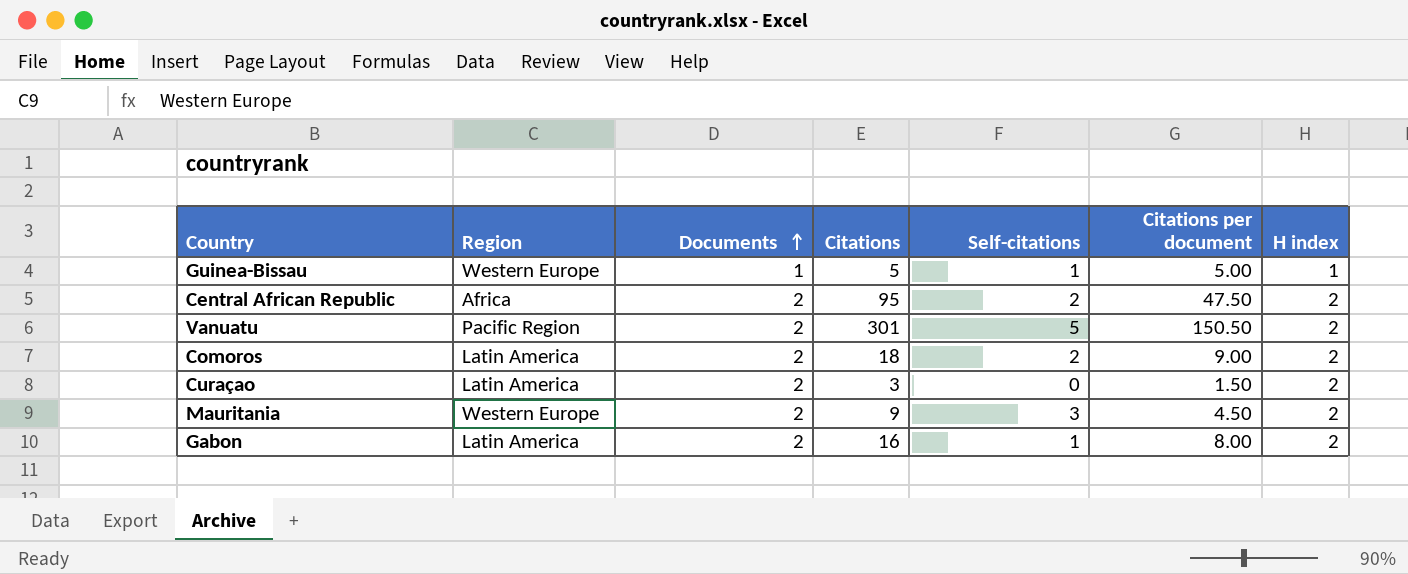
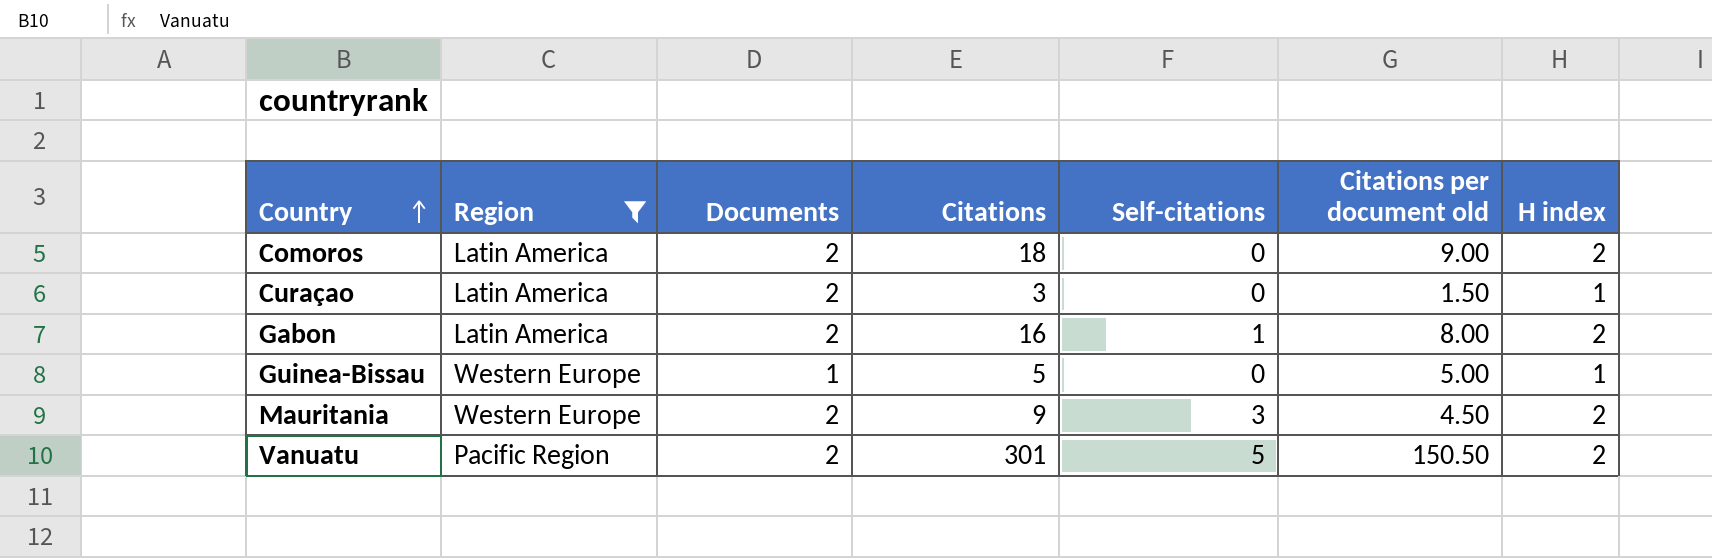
filter: none -> Region != Africa
row order: Documents ascending -> Country ascending
column name: Citations per document -> Citations per document old
Comoros | Self-citations: 2 -> 0
Curaçao | H index: 2 -> 1
Guinea-Bissau | Self-citations: 1 -> 0

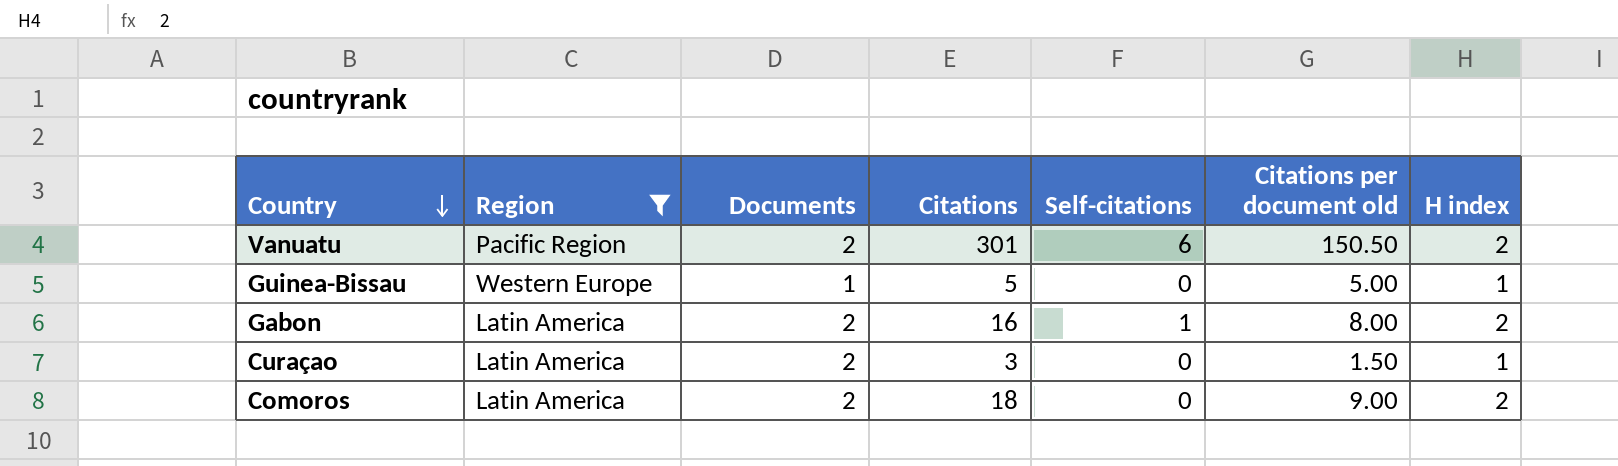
row order: Country ascending -> Country descending
row Mauritania: Western Europe | 2 | 9 | 3 | 4.50 | 2 -> none
Vanuatu | Self-citations: 5 -> 6

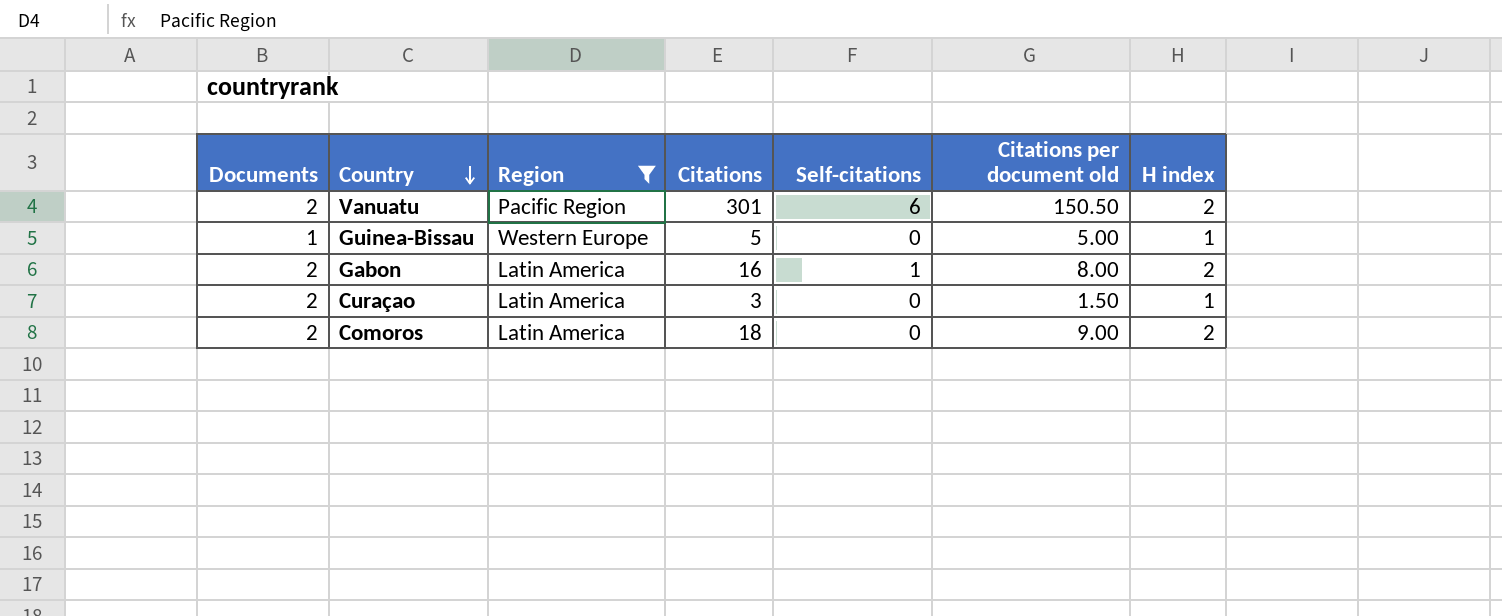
column Documents | position: 3 -> 1

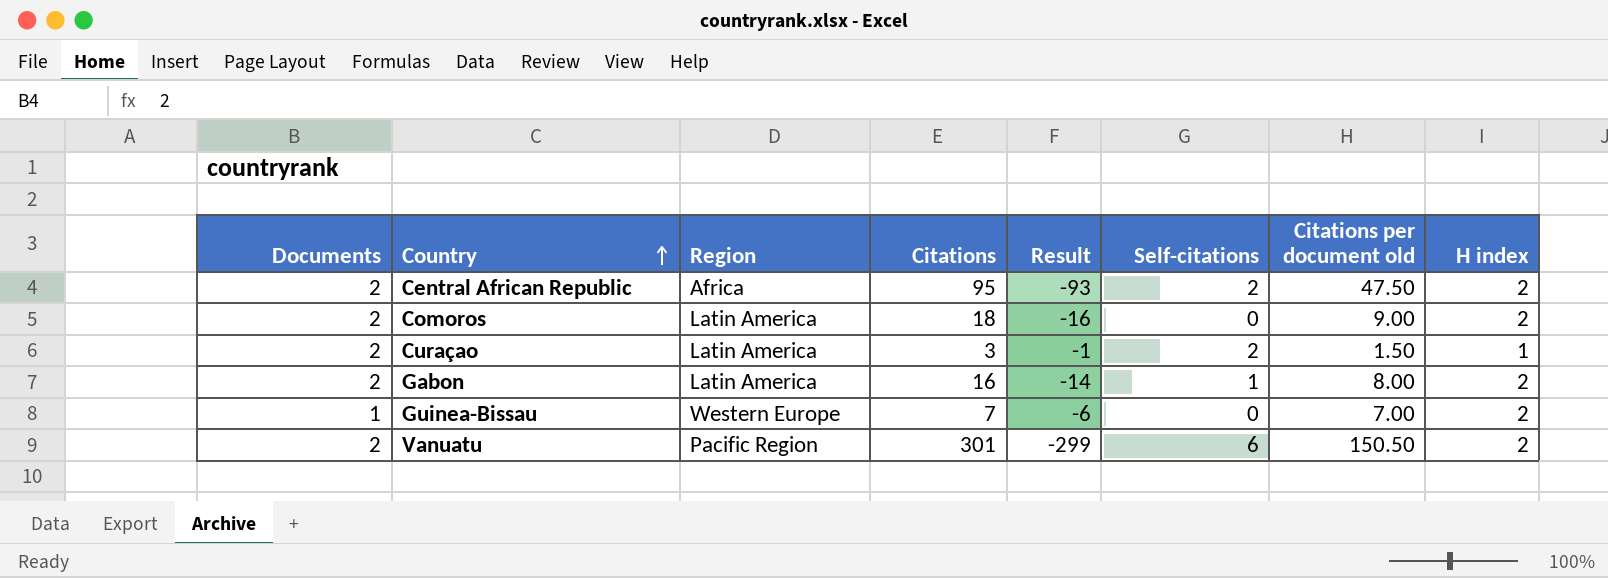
filter: Region != Africa -> none
row order: Country descending -> Country ascending
column Result | formula: none -> [Documents] - [Citations]
Curaçao | Self-citations: 0 -> 2
Guinea-Bissau | Citations: 5 -> 7
Guinea-Bissau | Citations per document old: 5.00 -> 7.00
Guinea-Bissau | H index: 1 -> 2

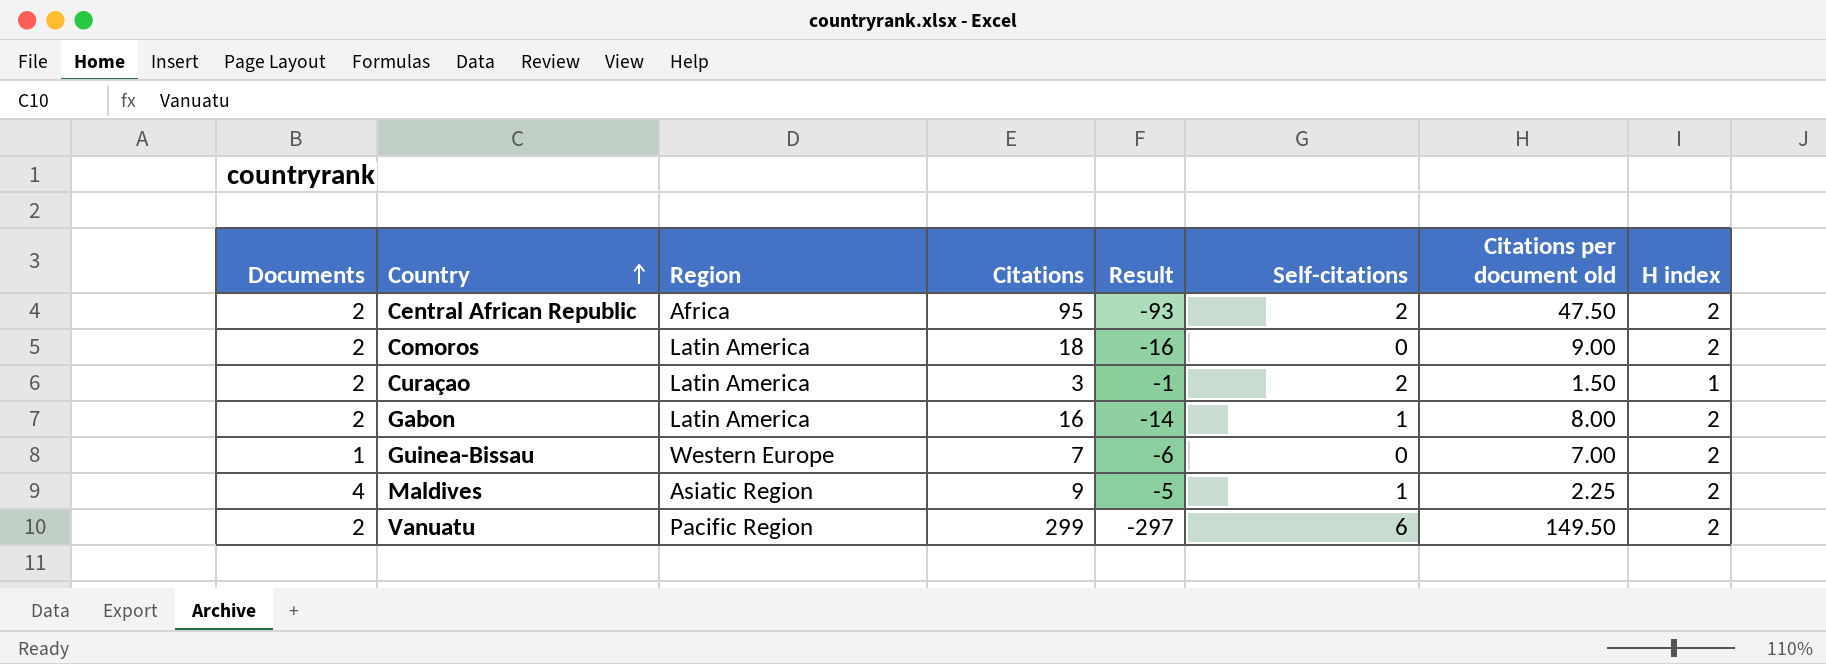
row Maldives: none -> 4 | Asiatic Region | 9 | -5 | 1 | 2.25 | 2
Vanuatu | Citations: 301 -> 299
Vanuatu | Result: -299 -> -297
Vanuatu | Citations per document old: 150.50 -> 149.50

